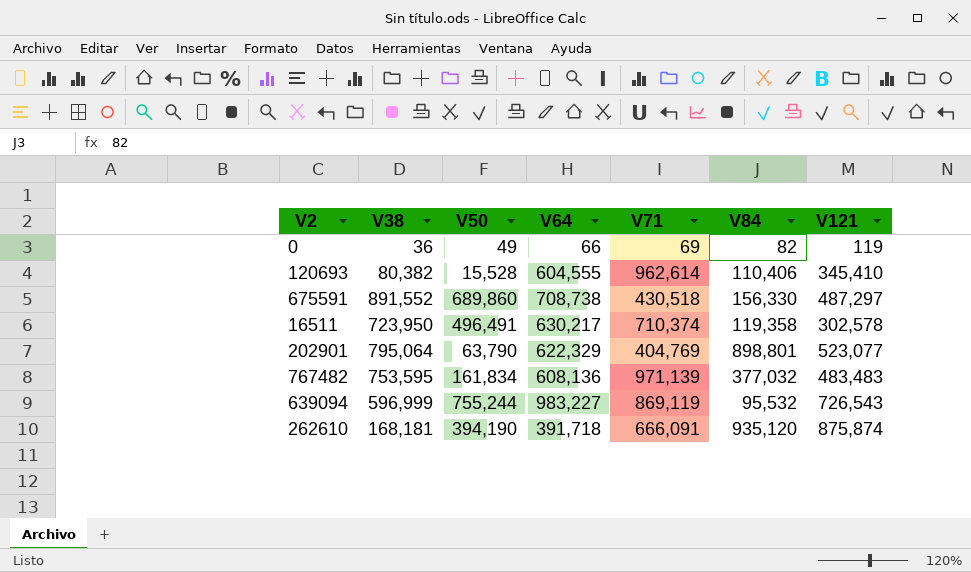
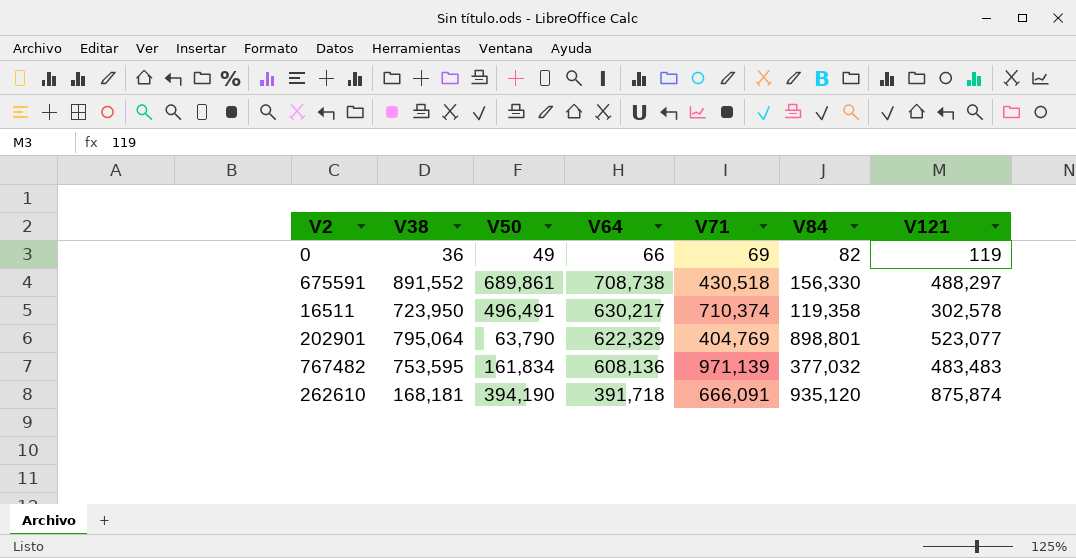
row 120693: 80,382 | 15,528 | 604,555 | 962,614 | 110,406 | 345,410 -> none
row 639094: 596,999 | 755,244 | 983,227 | 869,119 | 95,532 | 726,543 -> none
675591 | V50: 689,860 -> 689,861
675591 | V121: 487,297 -> 488,297

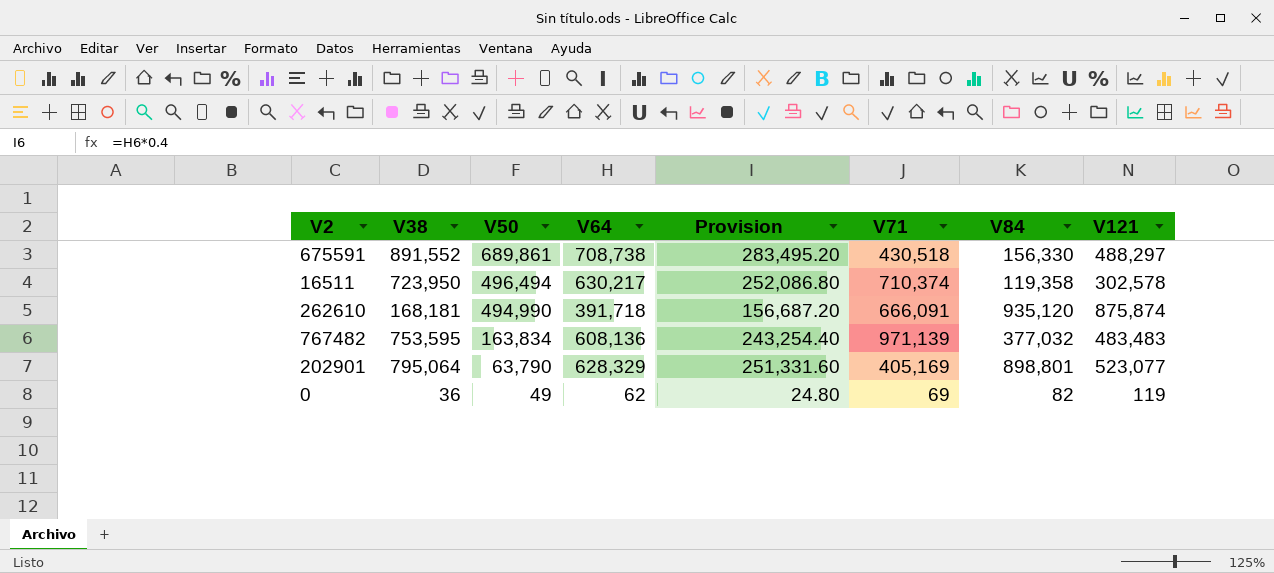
row order: none -> V50 descending
column Provision | formula: none -> [V64] * 0.4
16511 | V50: 496,491 -> 496,494
262610 | V50: 394,190 -> 494,990
767482 | V50: 161,834 -> 163,834
202901 | V64: 622,329 -> 628,329
202901 | V71: 404,769 -> 405,169
0 | V64: 66 -> 62

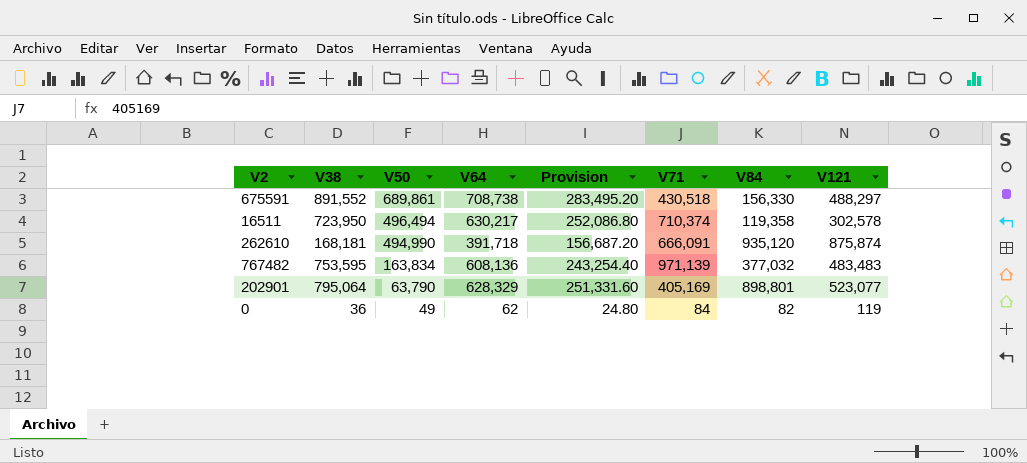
0 | V71: 69 -> 84

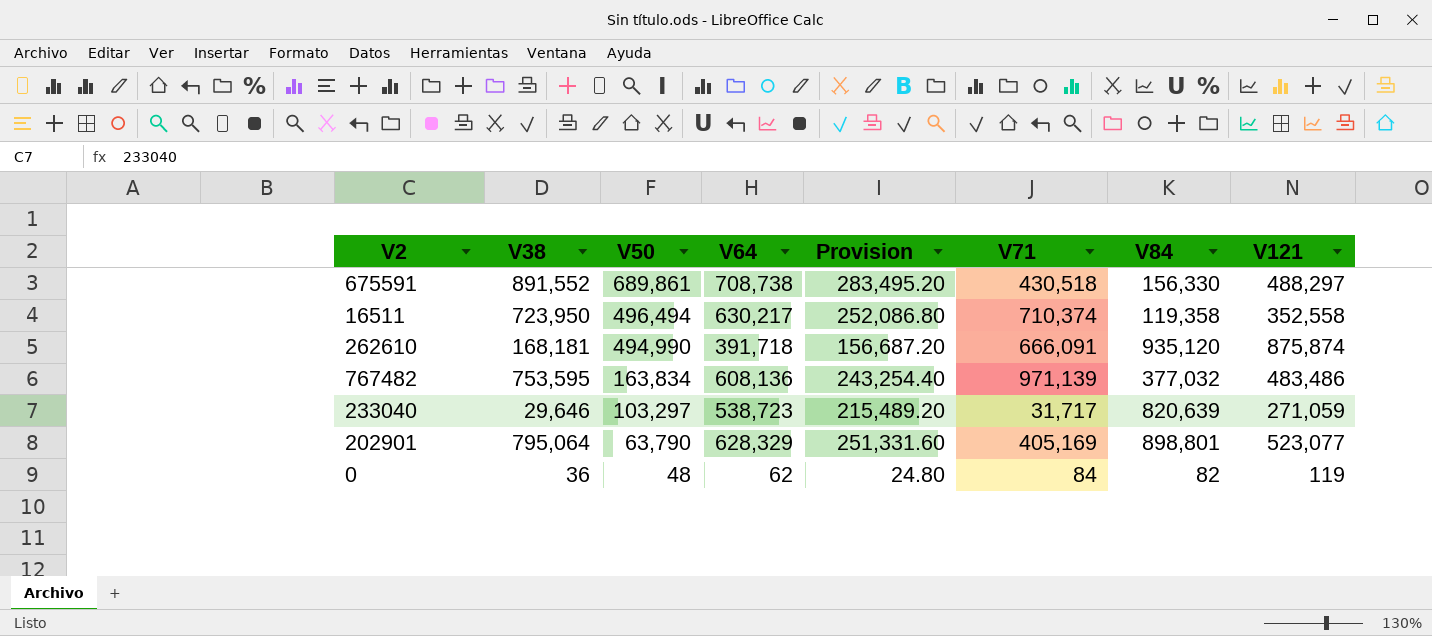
16511 | V121: 302,578 -> 352,558
767482 | V121: 483,483 -> 483,486
row 233040: none -> 29,646 | 103,297 | 538,723 | 215,489.20 | 31,717 | 820,639 | 271,059
0 | V50: 49 -> 48

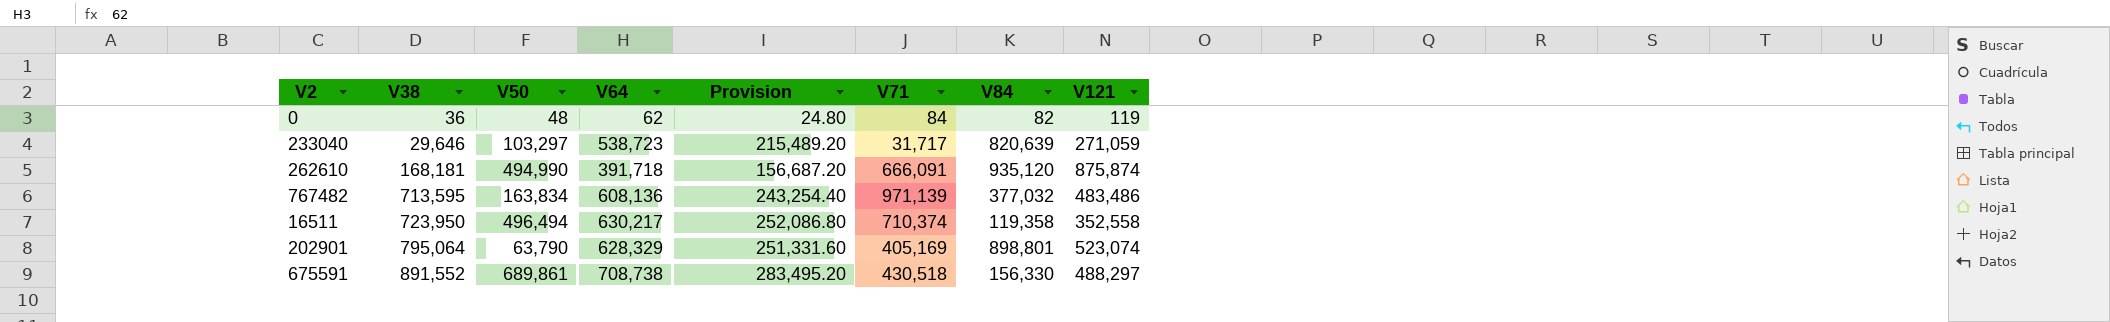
row order: V50 descending -> V38 ascending
767482 | V38: 753,595 -> 713,595
202901 | V121: 523,077 -> 523,074

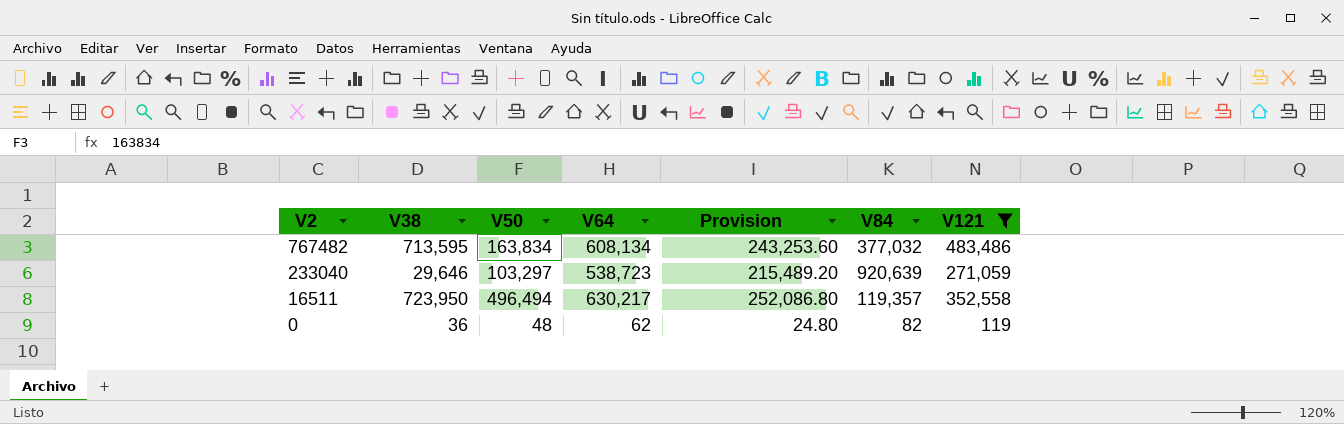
filter: none -> V121 <= 483,486
row order: V38 ascending -> V2 descending
column V71 | position: 6 -> none
767482 | V64: 608,136 -> 608,134
767482 | Provision: 243,254.40 -> 243,253.60
233040 | V84: 820,639 -> 920,639
16511 | V84: 119,358 -> 119,357

